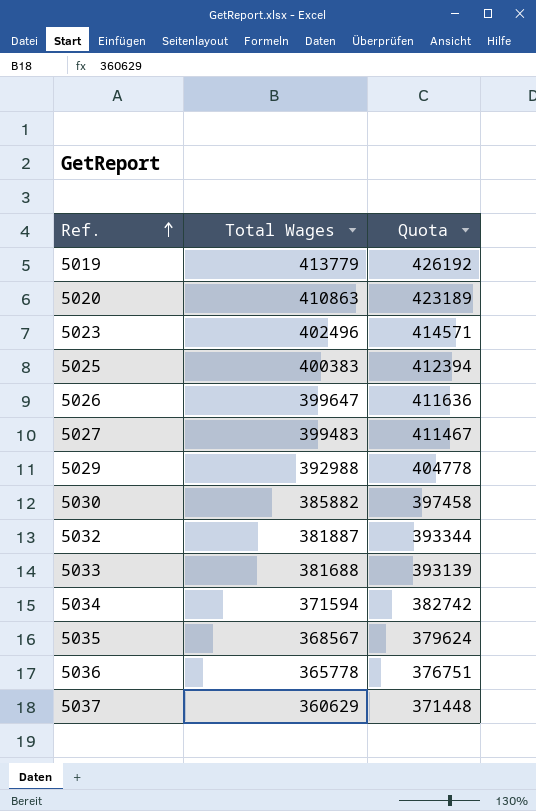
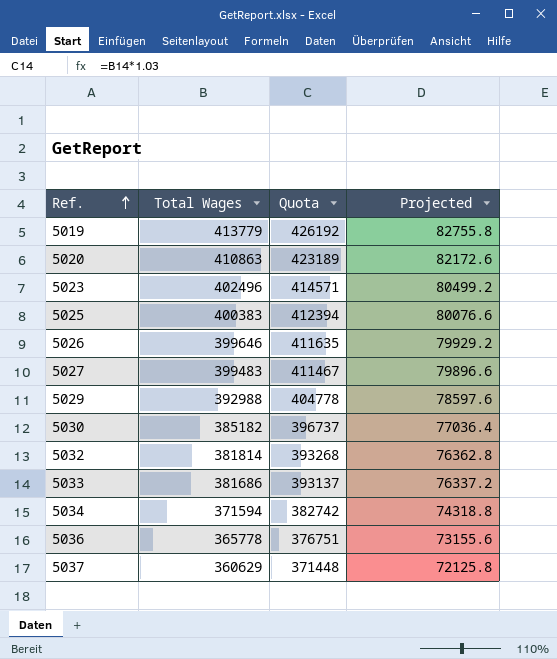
column Projected | formula: none -> [Total Wages] * 0.2
row 5035: 368567 | 379624 -> none
5026 | Total Wages: 399647 -> 399646
5026 | Quota: 411636 -> 411635
5030 | Total Wages: 385882 -> 385182
5030 | Quota: 397458 -> 396737
5032 | Total Wages: 381887 -> 381814
5032 | Quota: 393344 -> 393268
5033 | Total Wages: 381688 -> 381686
5033 | Quota: 393139 -> 393137

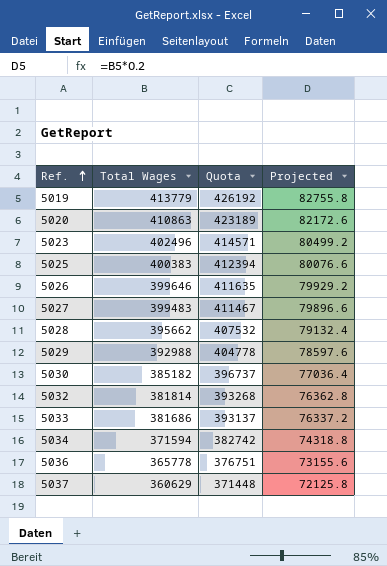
row 5028: none -> 395662 | 407532 | 79132.4

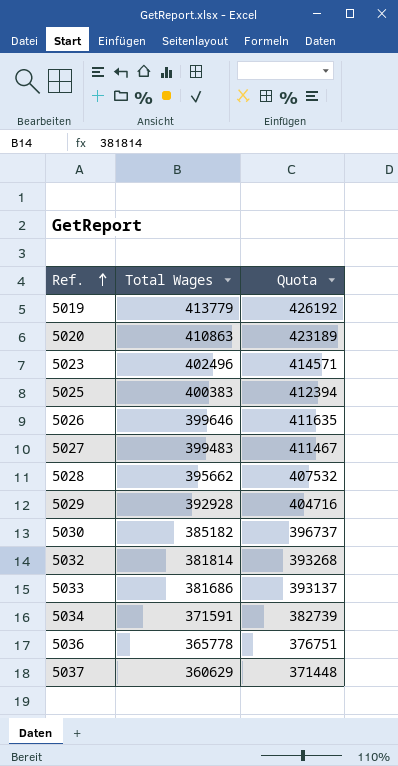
column Projected | formula: [Total Wages] * 0.2 -> none
5029 | Total Wages: 392988 -> 392928
5029 | Quota: 404778 -> 404716
5034 | Total Wages: 371594 -> 371591
5034 | Quota: 382742 -> 382739

